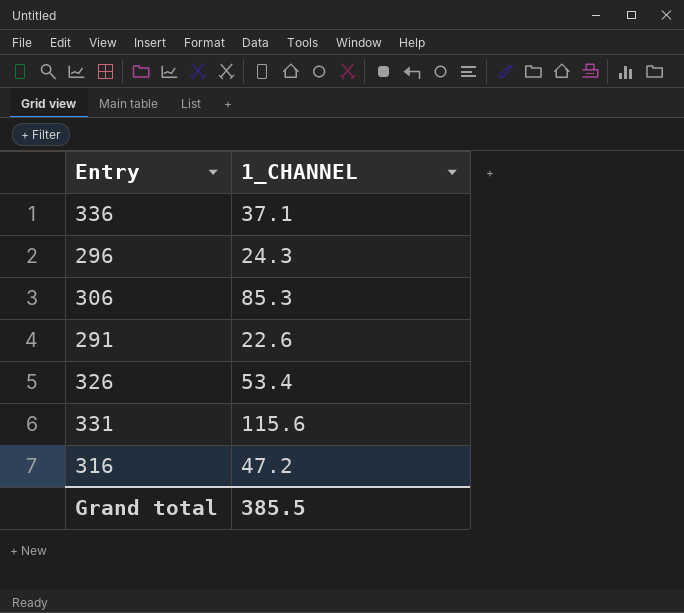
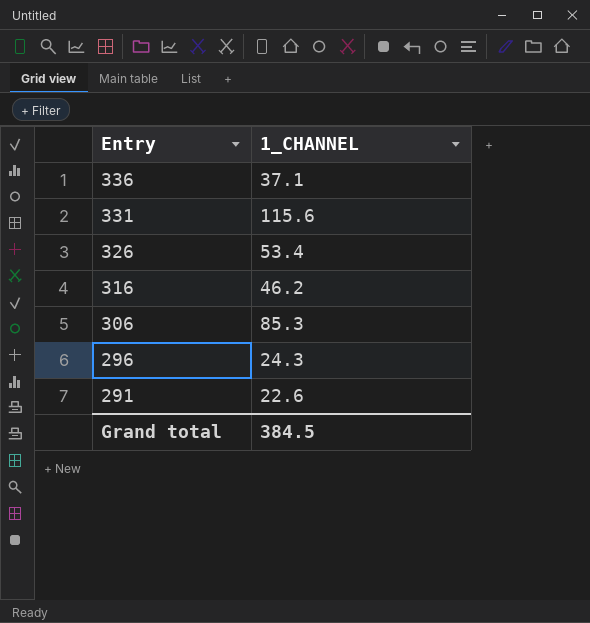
row order: none -> Entry descending
316 | 1_CHANNEL: 47.2 -> 46.2
Grand total | 1_CHANNEL: 385.5 -> 384.5

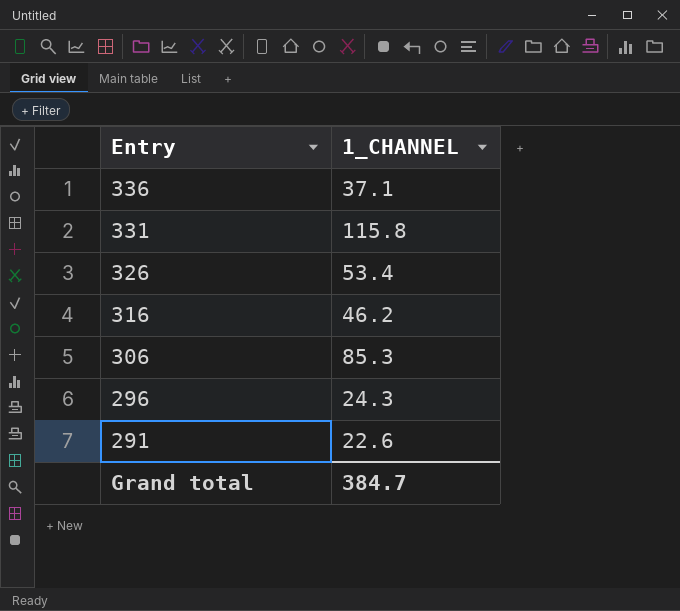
331 | 1_CHANNEL: 115.6 -> 115.8
Grand total | 1_CHANNEL: 384.5 -> 384.7

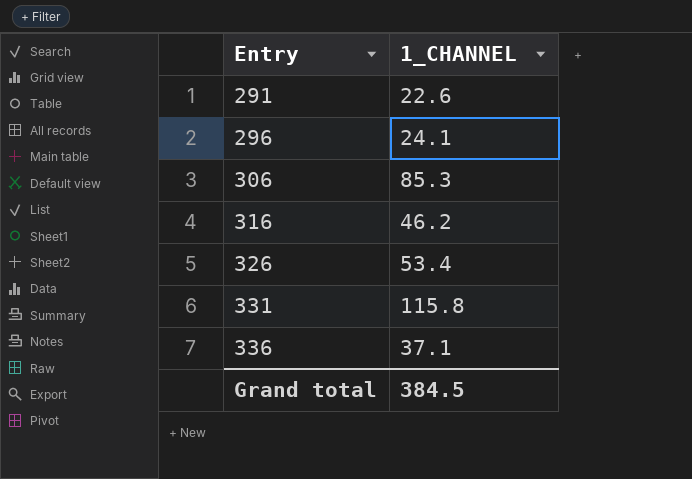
row order: Entry descending -> Entry ascending
296 | 1_CHANNEL: 24.3 -> 24.1
Grand total | 1_CHANNEL: 384.7 -> 384.5

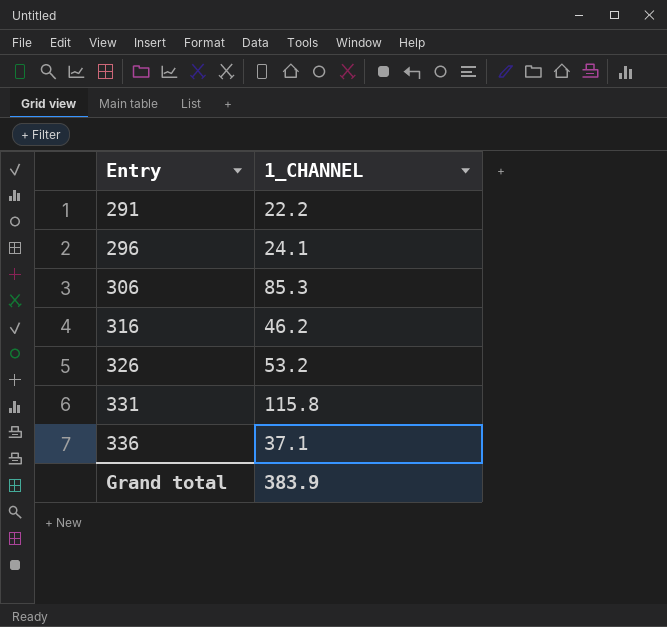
291 | 1_CHANNEL: 22.6 -> 22.2
326 | 1_CHANNEL: 53.4 -> 53.2
Grand total | 1_CHANNEL: 384.5 -> 383.9

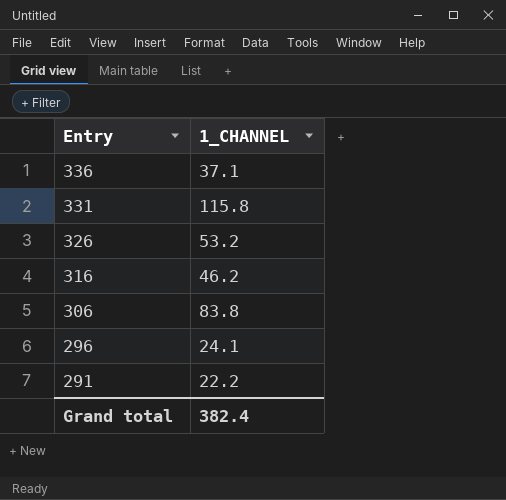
row order: Entry ascending -> Entry descending
306 | 1_CHANNEL: 85.3 -> 83.8
Grand total | 1_CHANNEL: 383.9 -> 382.4

